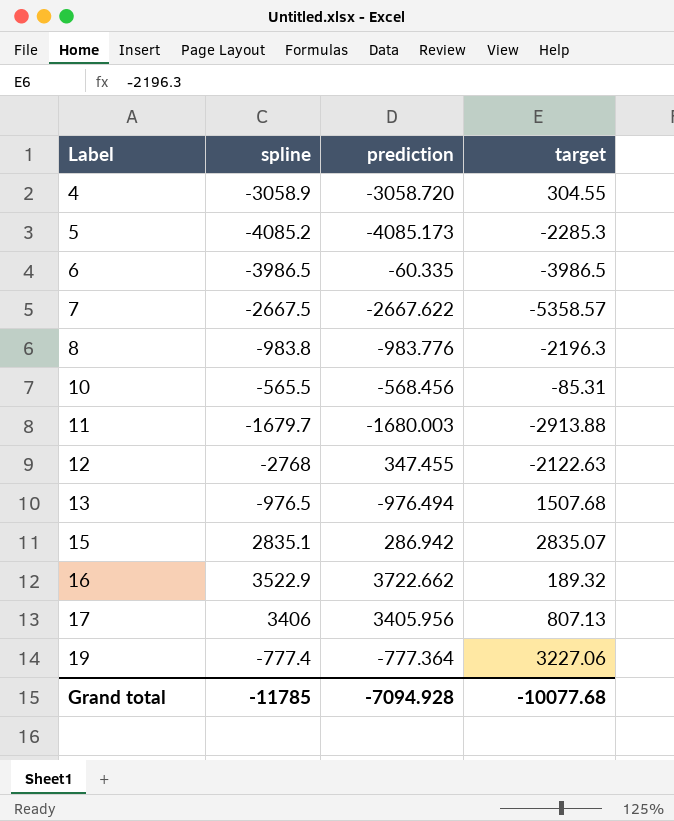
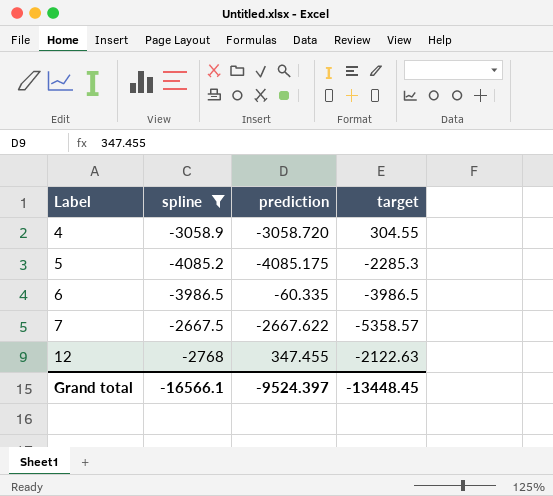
filter: none -> spline <= -2667.5
5 | prediction: -4085.173 -> -4085.175
Grand total | spline: -11785 -> -16566.1
Grand total | prediction: -7094.928 -> -9524.397
Grand total | target: -10077.68 -> -13448.45

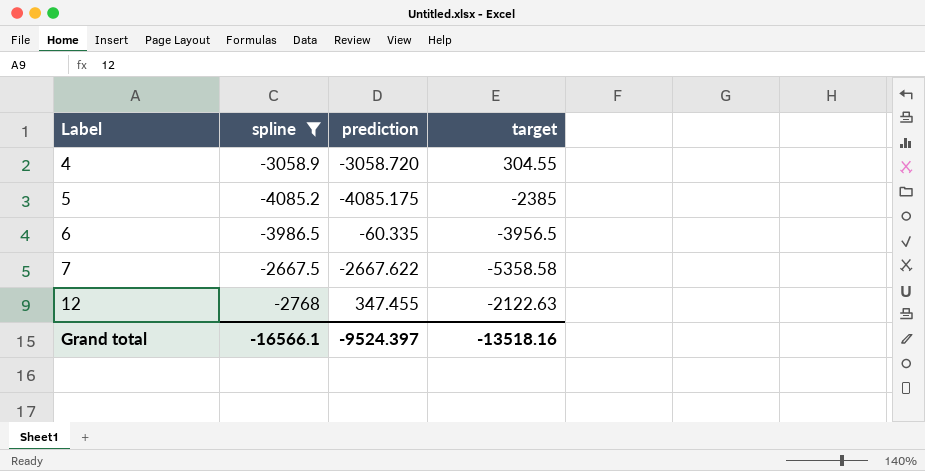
5 | target: -2285.3 -> -2385
6 | target: -3986.5 -> -3956.5
7 | target: -5358.57 -> -5358.58
Grand total | target: -13448.45 -> -13518.16

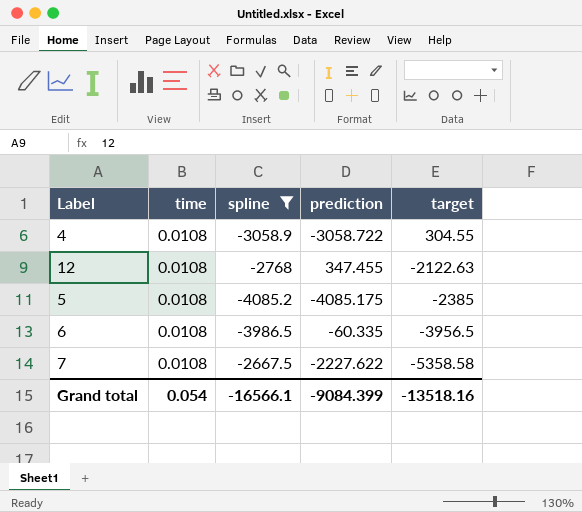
row order: Label ascending -> target descending
column time | position: none -> 2
4 | prediction: -3058.720 -> -3058.722
7 | prediction: -2667.622 -> -2227.622
Grand total | prediction: -9524.397 -> -9084.399

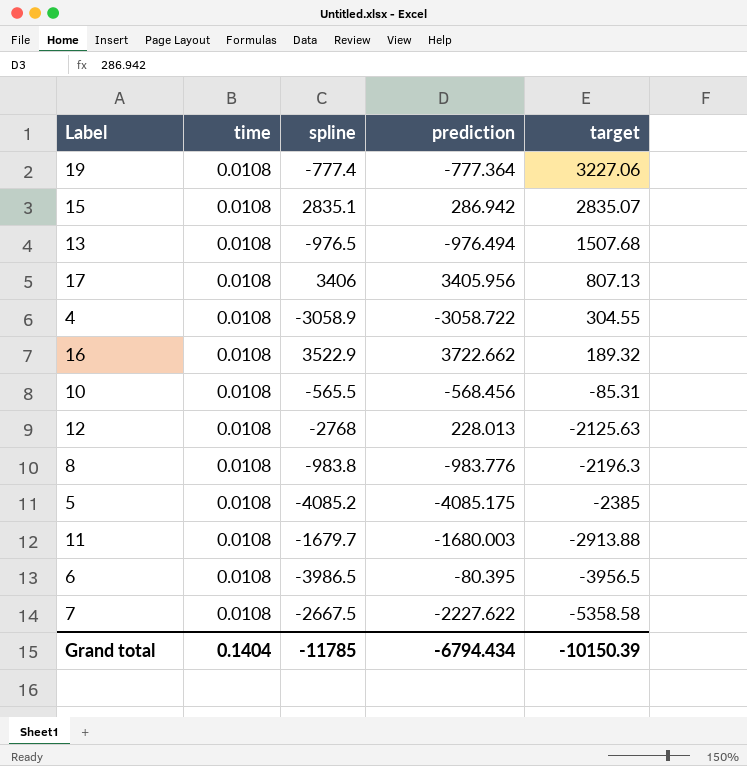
filter: spline <= -2667.5 -> none
12 | prediction: 347.455 -> 228.013
12 | target: -2122.63 -> -2125.63
6 | prediction: -60.335 -> -80.395
Grand total | time: 0.054 -> 0.1404
Grand total | spline: -16566.1 -> -11785
Grand total | prediction: -9084.399 -> -6794.434
Grand total | target: -13518.16 -> -10150.39

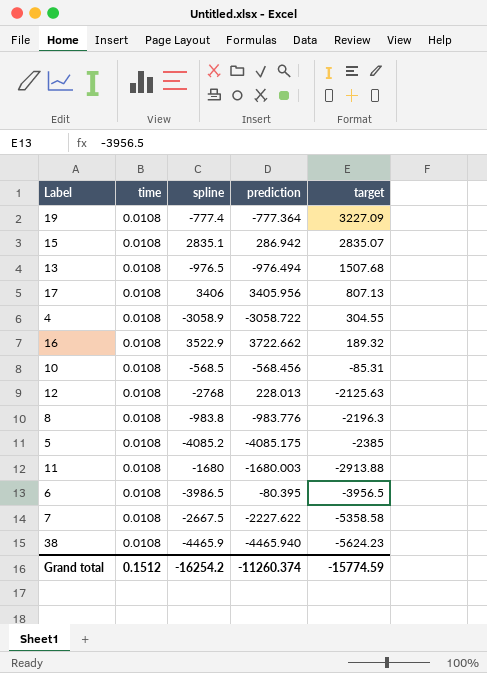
19 | target: 3227.06 -> 3227.09
10 | spline: -565.5 -> -568.5
11 | spline: -1679.7 -> -1680
row 38: none -> 0.0108 | -4465.9 | -4465.940 | -5624.23
Grand total | time: 0.1404 -> 0.1512
Grand total | spline: -11785 -> -16254.2
Grand total | prediction: -6794.434 -> -11260.374
Grand total | target: -10150.39 -> -15774.59

